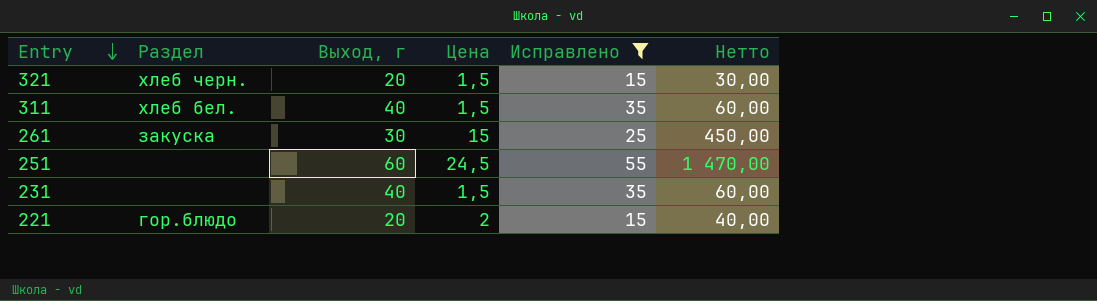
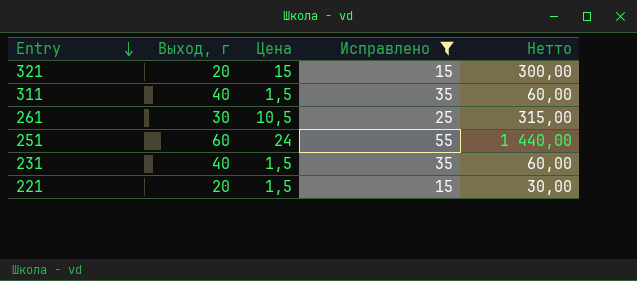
column Раздел | position: 2 -> none
321 | Цена: 1,5 -> 15
321 | Нетто: 30,00 -> 300,00
261 | Цена: 15 -> 10,5
261 | Нетто: 450,00 -> 315,00
251 | Цена: 24,5 -> 24
251 | Нетто: 1 470,00 -> 1 440,00
221 | Цена: 2 -> 1,5
221 | Нетто: 40,00 -> 30,00

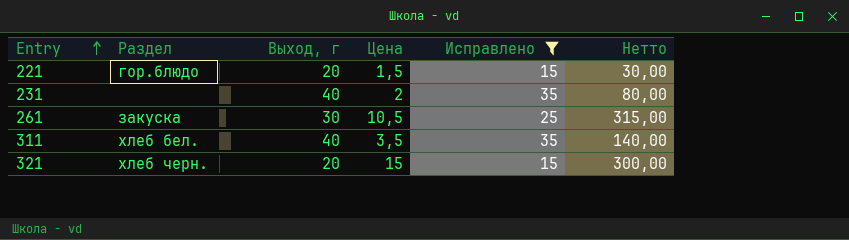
row order: Entry descending -> Entry ascending
column Раздел | position: none -> 2
row 251: 60 | 24 | 55 | 1 440,00 -> none
231 | Цена: 1,5 -> 2
231 | Нетто: 60,00 -> 80,00
311 | Цена: 1,5 -> 3,5
311 | Нетто: 60,00 -> 140,00

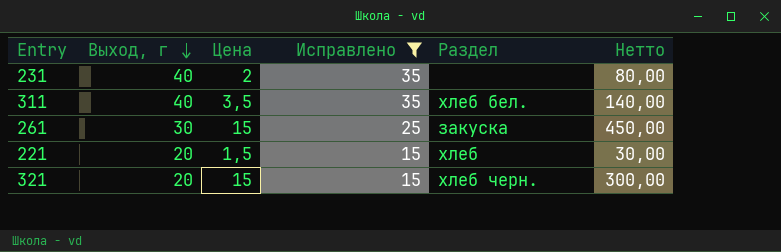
row order: Entry ascending -> Выход, г descending
column Раздел | position: 2 -> 5
261 | Цена: 10,5 -> 15
261 | Нетто: 315,00 -> 450,00
221 | Раздел: гор.блюдо -> хлеб

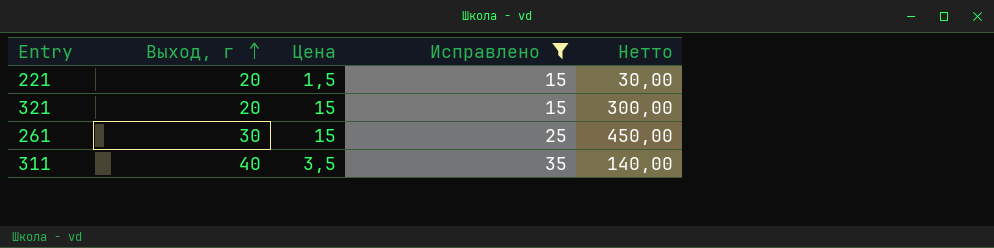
row order: Выход, г descending -> Выход, г ascending
column Раздел | position: 5 -> none
row 231: 40 | 2 | 35 | none | 80,00 -> none

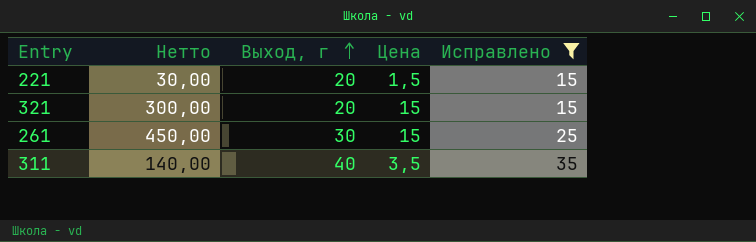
column Нетто | position: 5 -> 2

